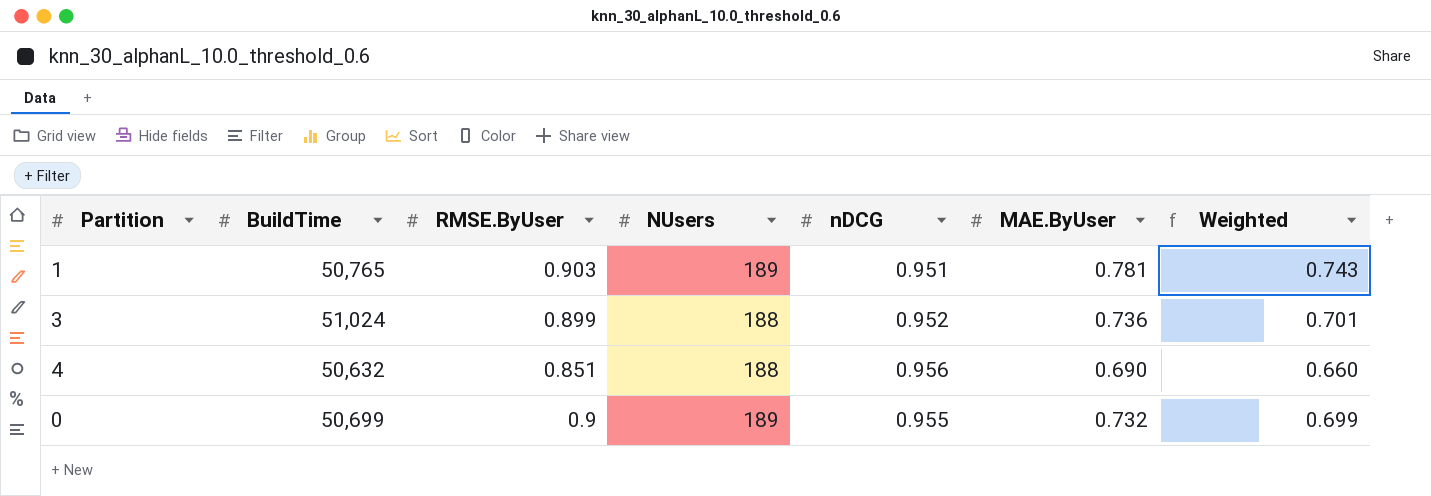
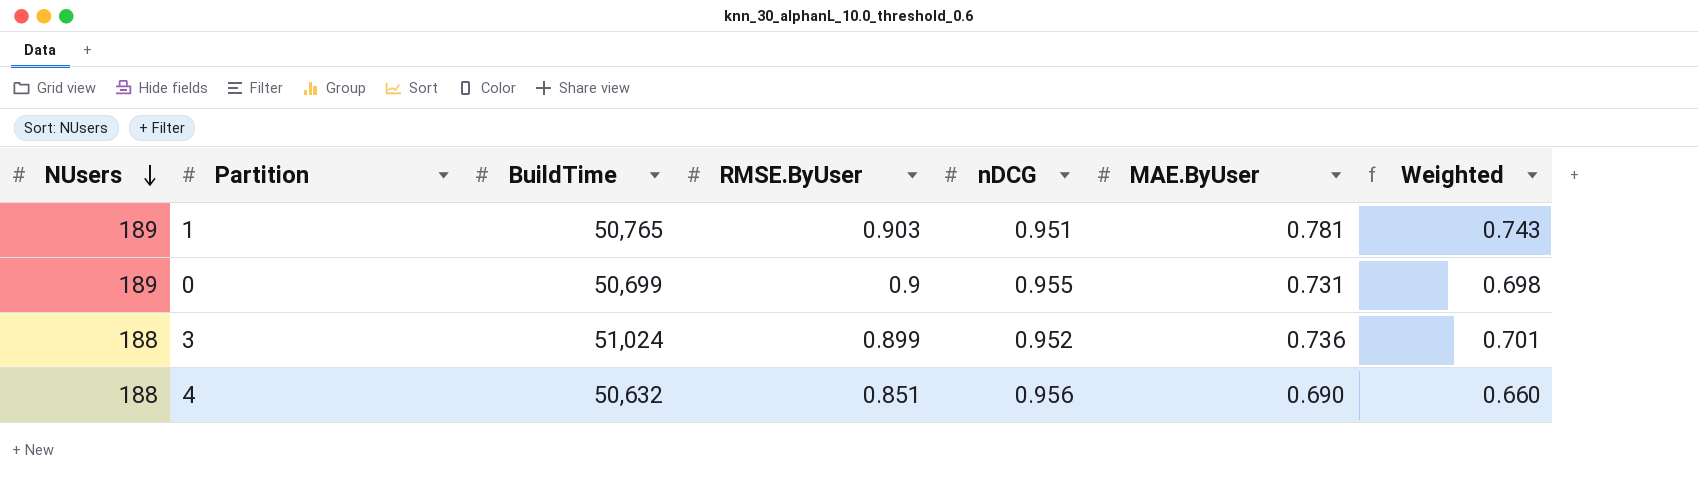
row order: none -> NUsers descending
column NUsers | position: 4 -> 1
0 | MAE.ByUser: 0.732 -> 0.731
0 | Weighted: 0.699 -> 0.698

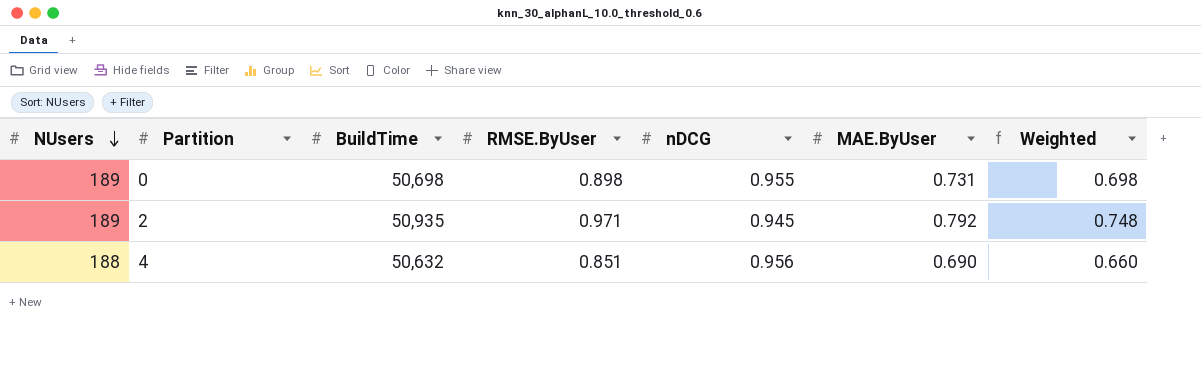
row 1: 189 | 50,765 | 0.903 | 0.951 | 0.781 | 0.743 -> none
row 3: 188 | 51,024 | 0.899 | 0.952 | 0.736 | 0.701 -> none
0 | BuildTime: 50,699 -> 50,698
0 | RMSE.ByUser: 0.9 -> 0.898
row 2: none -> 189 | 50,935 | 0.971 | 0.945 | 0.792 | 0.748

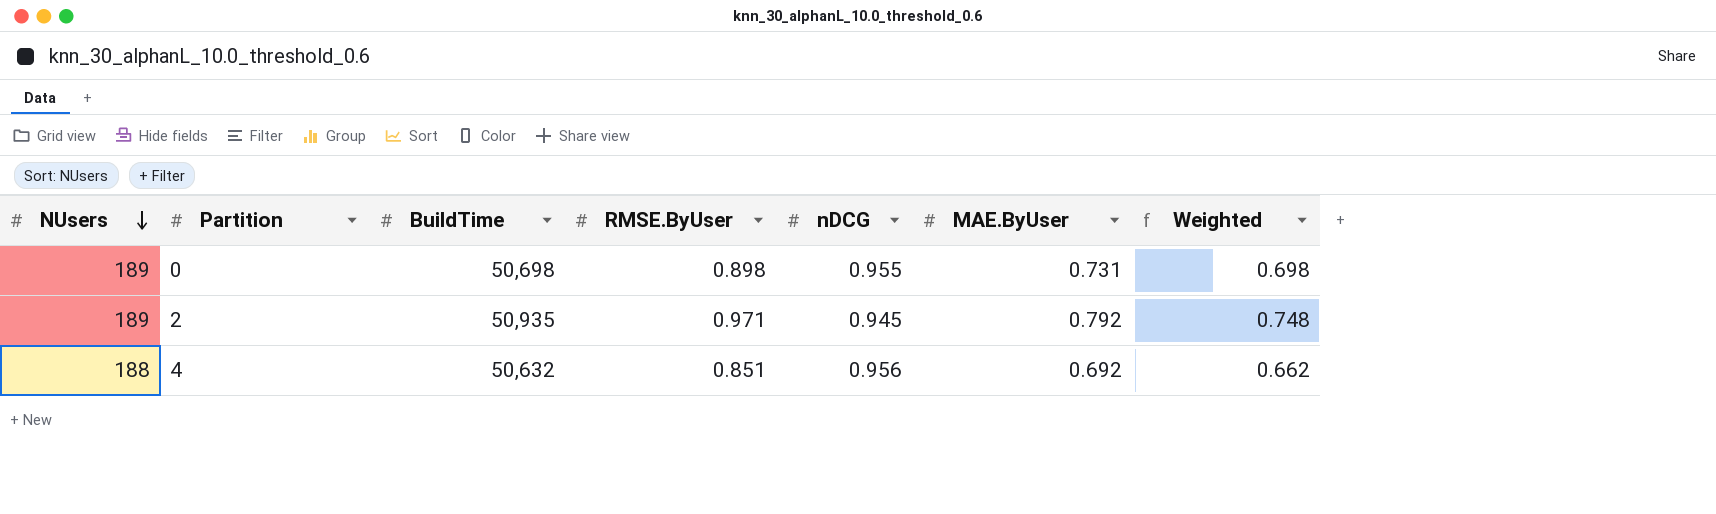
4 | MAE.ByUser: 0.690 -> 0.692
4 | Weighted: 0.660 -> 0.662

